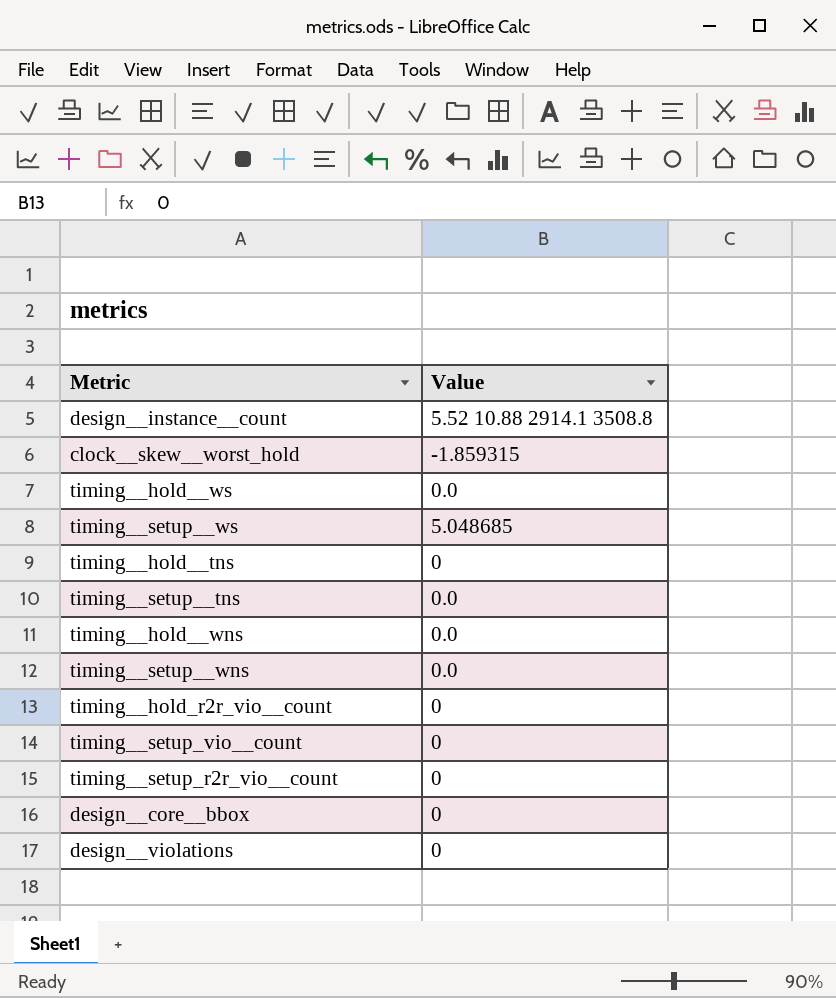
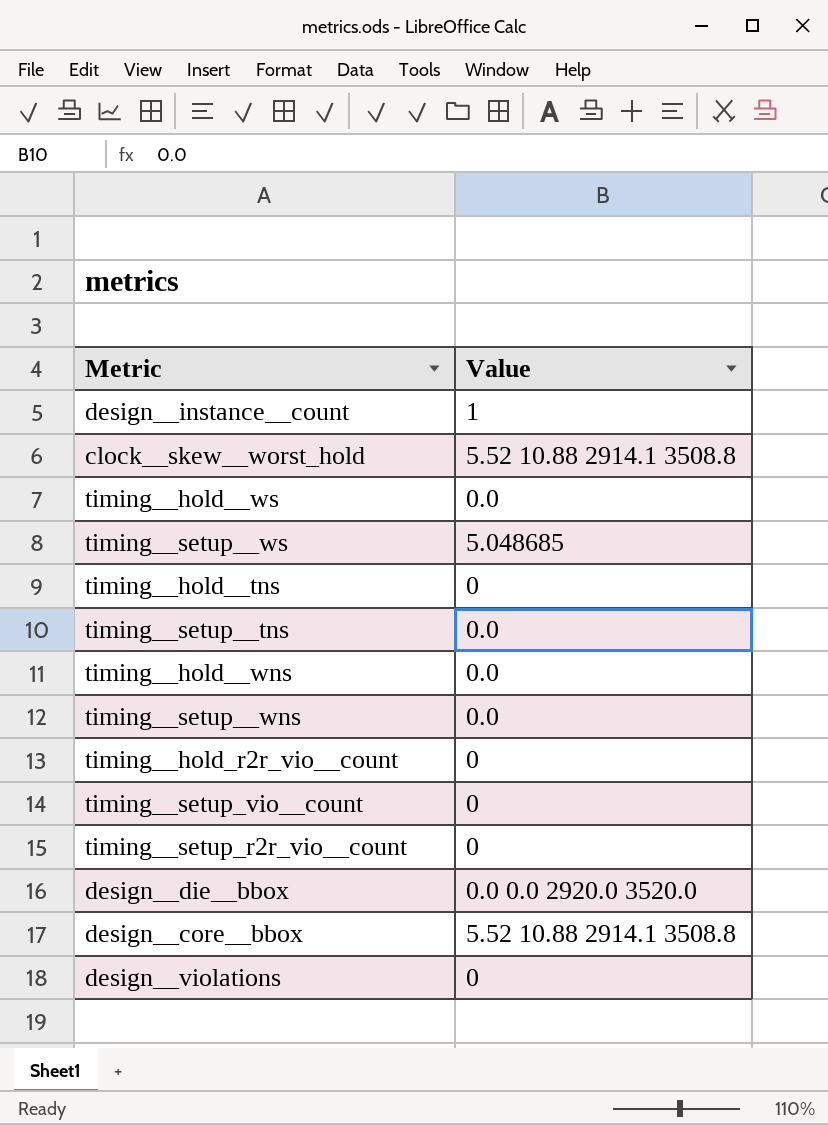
design__instance__count | Value: 5.52 10.88 2914.1 3508.8 -> 1
clock__skew__worst_hold | Value: -1.859315 -> 5.52 10.88 2914.1 3508.8
row design__die__bbox: none -> 0.0 0.0 2920.0 3520.0
design__core__bbox | Value: 0 -> 5.52 10.88 2914.1 3508.8

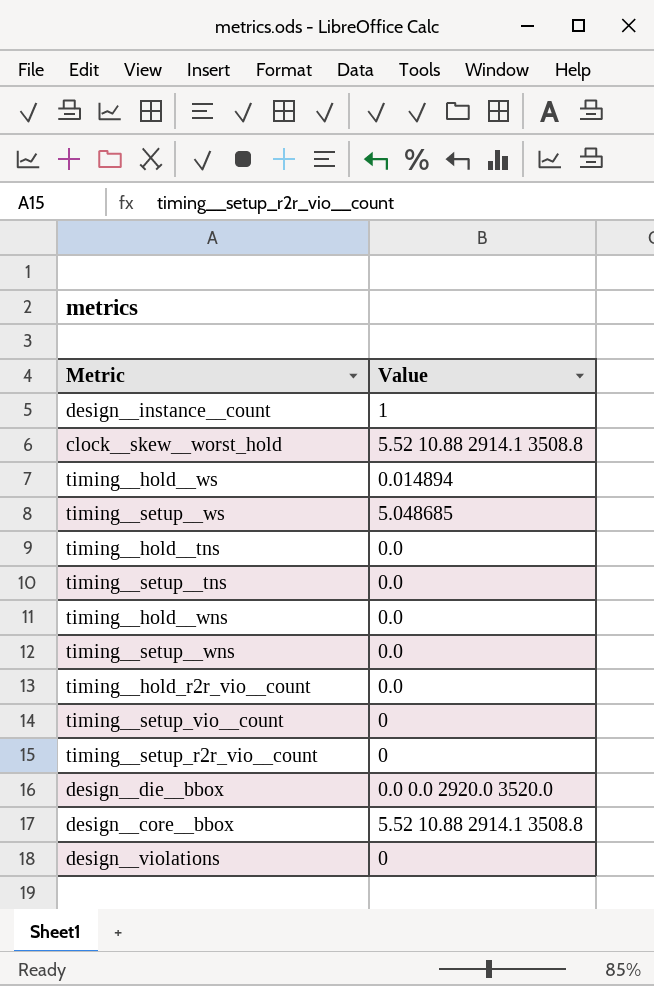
timing__hold__ws | Value: 0.0 -> 0.014894
timing__hold__tns | Value: 0 -> 0.0
timing__hold_r2r_vio__count | Value: 0 -> 0.0

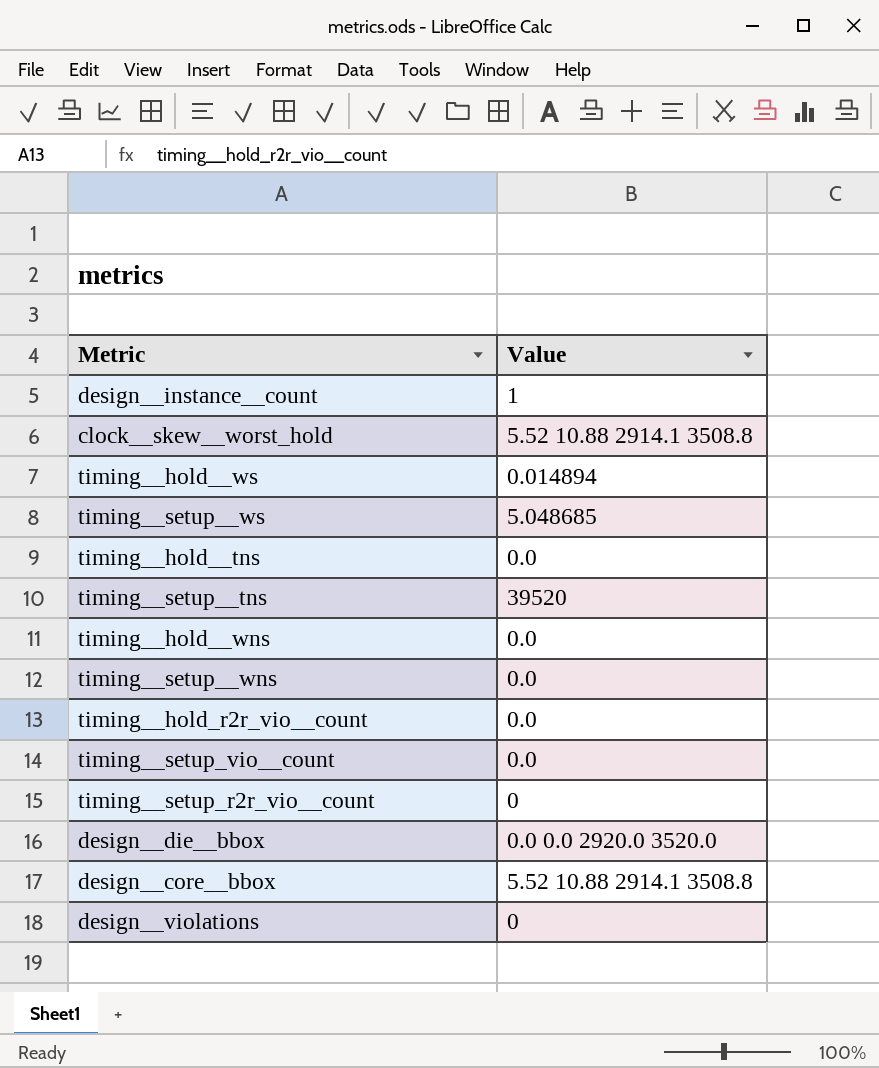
timing__setup__tns | Value: 0.0 -> 39520
timing__setup_vio__count | Value: 0 -> 0.0

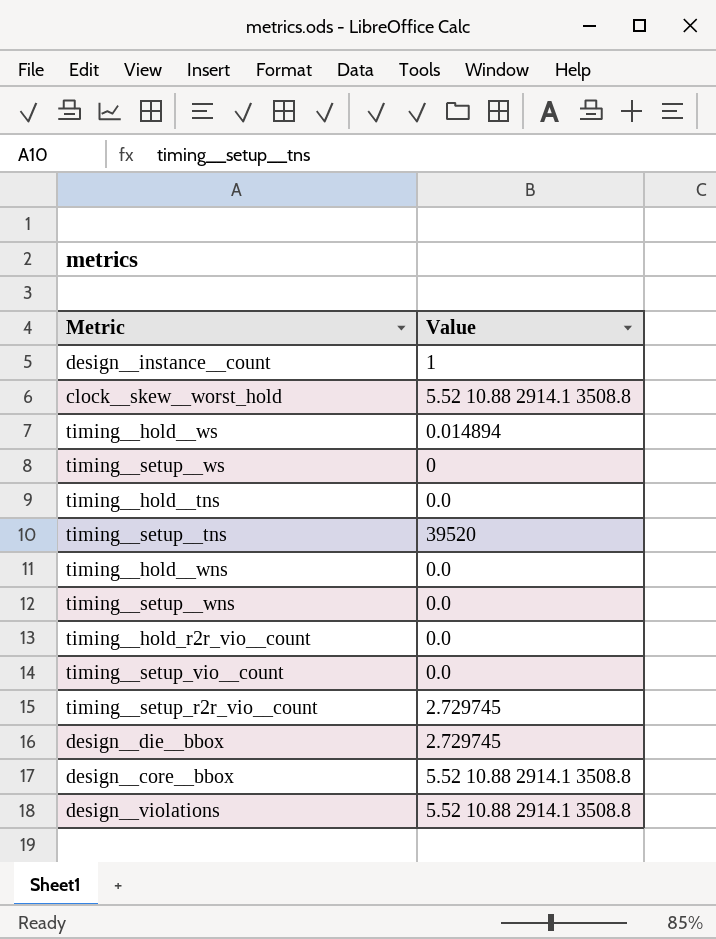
timing__setup__ws | Value: 5.048685 -> 0
timing__setup_r2r_vio__count | Value: 0 -> 2.729745
design__die__bbox | Value: 0.0 0.0 2920.0 3520.0 -> 2.729745
design__violations | Value: 0 -> 5.52 10.88 2914.1 3508.8

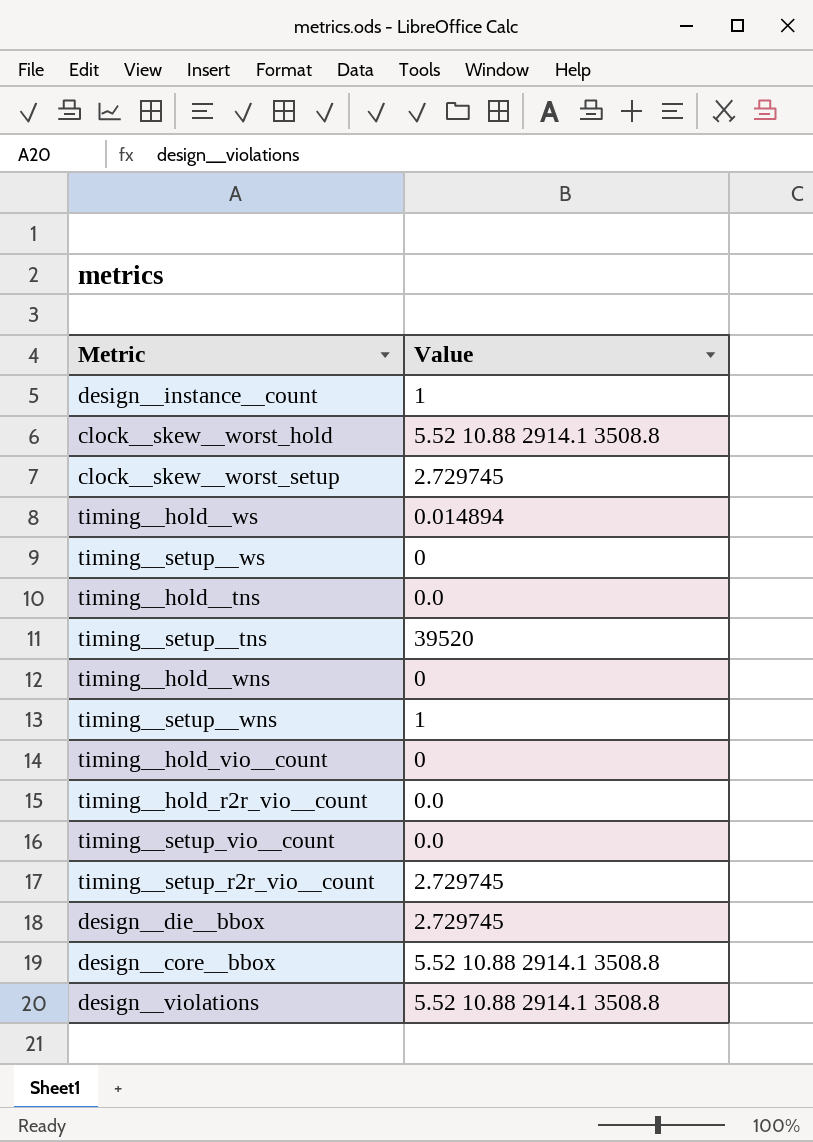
row clock__skew__worst_setup: none -> 2.729745
timing__hold__wns | Value: 0.0 -> 0
timing__setup__wns | Value: 0.0 -> 1
row timing__hold_vio__count: none -> 0

